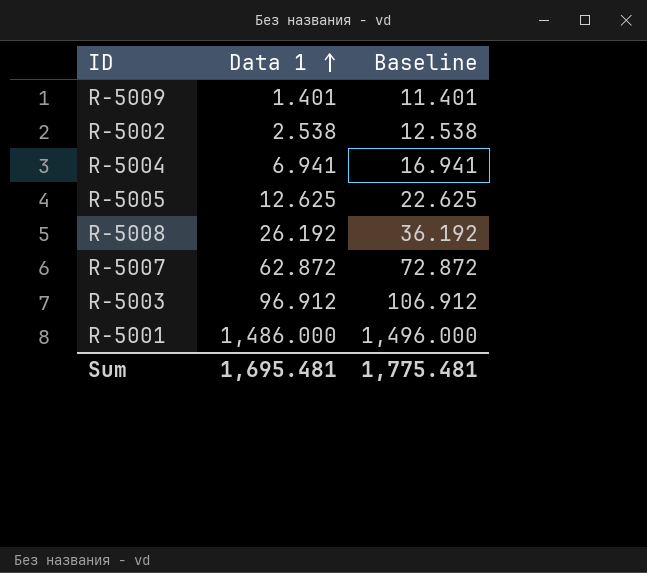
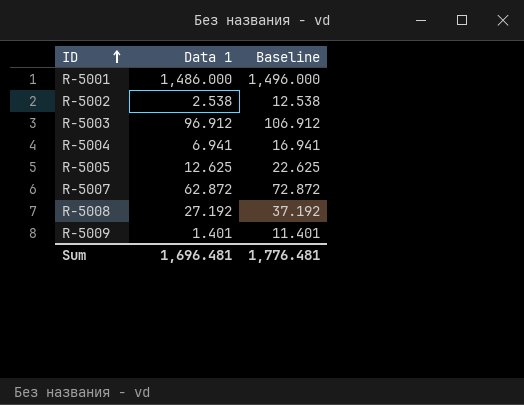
row order: Data 1 ascending -> ID ascending
R-5008 | Data 1: 26.192 -> 27.192
R-5008 | Baseline: 36.192 -> 37.192
Sum | Data 1: 1,695.481 -> 1,696.481
Sum | Baseline: 1,775.481 -> 1,776.481

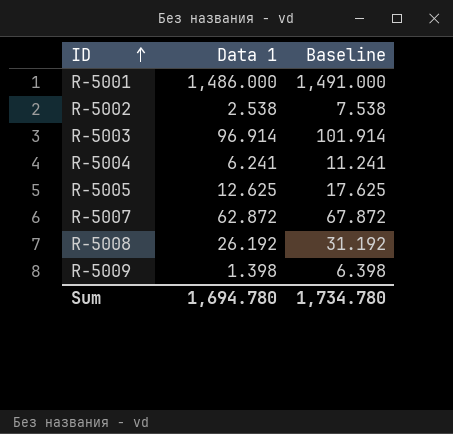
column Baseline | formula: [Data 1] + 10 -> [Data 1] + 5
R-5003 | Data 1: 96.912 -> 96.914
R-5004 | Data 1: 6.941 -> 6.241
R-5008 | Data 1: 27.192 -> 26.192
R-5009 | Data 1: 1.401 -> 1.398
Sum | Data 1: 1,696.481 -> 1,694.780
Sum | Baseline: 1,776.481 -> 1,734.780

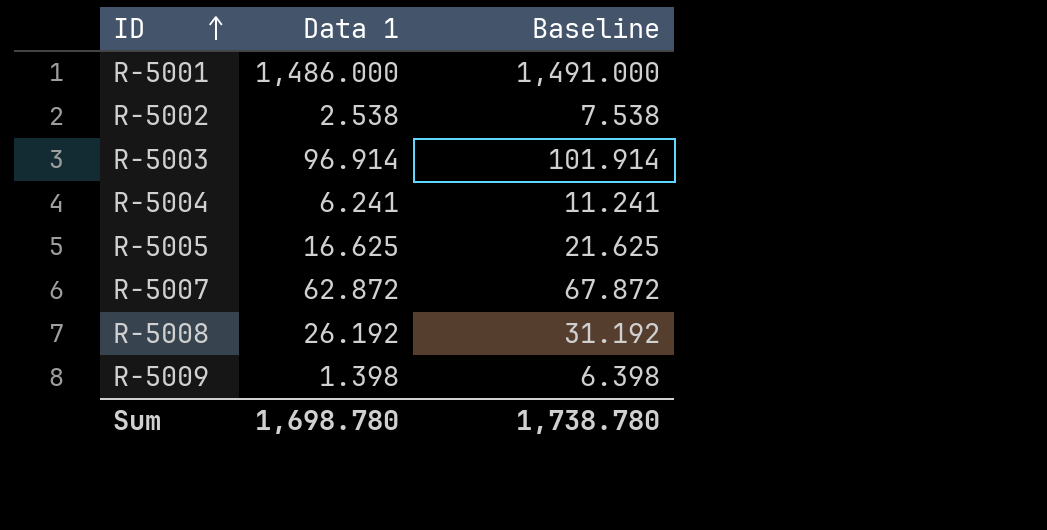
R-5005 | Data 1: 12.625 -> 16.625
R-5005 | Baseline: 17.625 -> 21.625
Sum | Data 1: 1,694.780 -> 1,698.780
Sum | Baseline: 1,734.780 -> 1,738.780

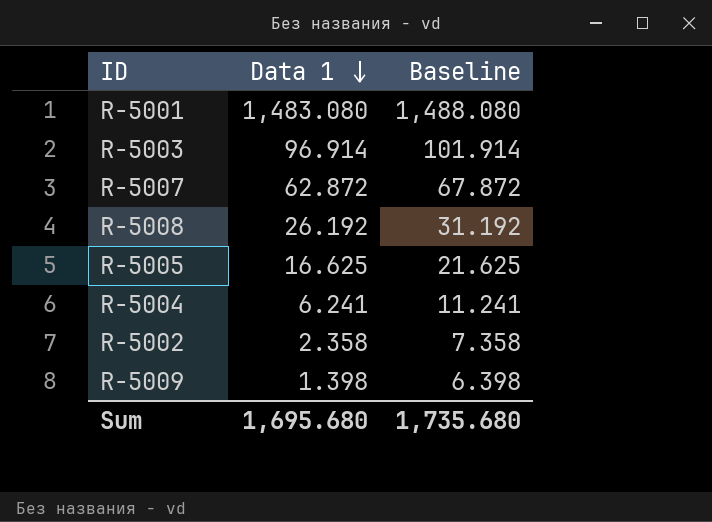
row order: ID ascending -> Data 1 descending
R-5001 | Data 1: 1,486.000 -> 1,483.080
R-5001 | Baseline: 1,491.000 -> 1,488.080
R-5002 | Data 1: 2.538 -> 2.358
R-5002 | Baseline: 7.538 -> 7.358
Sum | Data 1: 1,698.780 -> 1,695.680
Sum | Baseline: 1,738.780 -> 1,735.680

